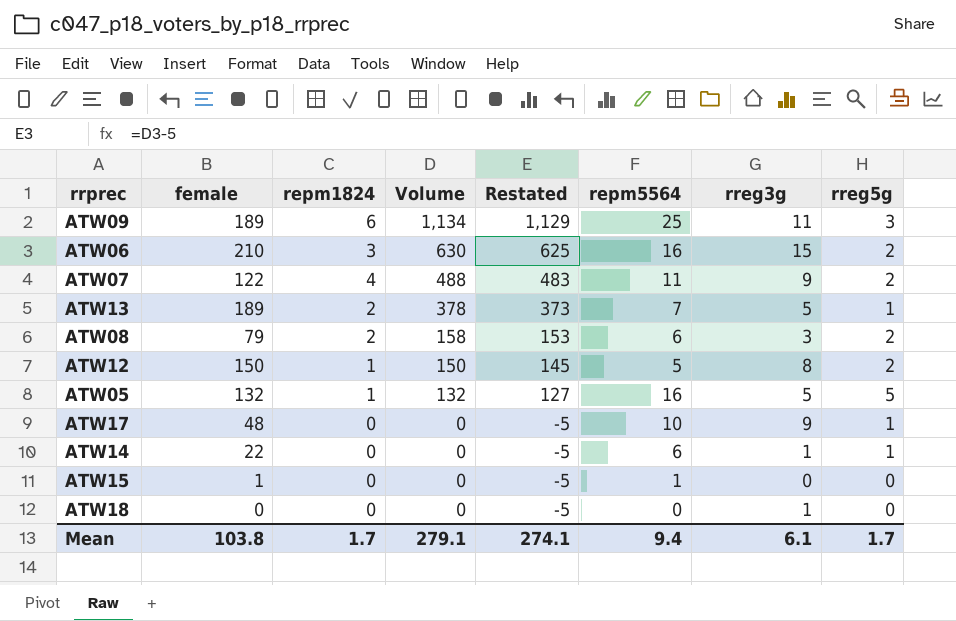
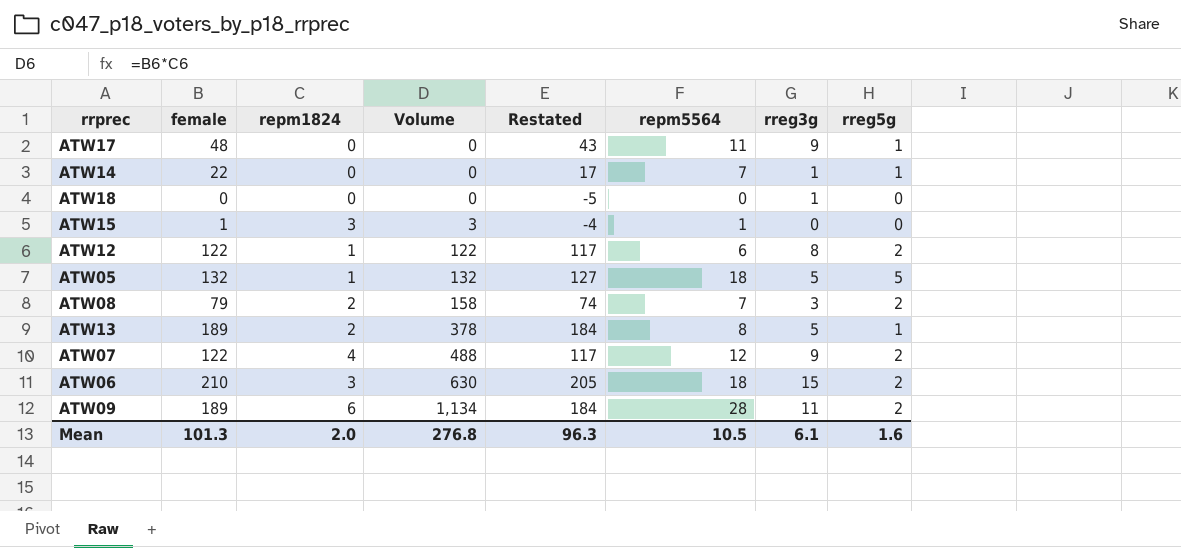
row order: Volume descending -> Volume ascending
column Restated | formula: [Volume] - 5 -> [female] - 5
ATW17 | repm5564: 10 -> 11
ATW14 | repm5564: 6 -> 7
ATW15 | repm1824: 0 -> 3
ATW15 | Volume: 0 -> 3
ATW12 | female: 150 -> 122
ATW12 | Volume: 150 -> 122
ATW12 | repm5564: 5 -> 6
ATW05 | repm5564: 16 -> 18
ATW08 | repm5564: 6 -> 7
ATW13 | repm5564: 7 -> 8
ATW07 | repm5564: 11 -> 12
ATW06 | repm5564: 16 -> 18
ATW09 | repm5564: 25 -> 28
ATW09 | rreg5g: 3 -> 2
Mean | female: 103.8 -> 101.3
Mean | repm1824: 1.7 -> 2.0
Mean | Volume: 279.1 -> 276.8
Mean | Restated: 274.1 -> 96.3
Mean | repm5564: 9.4 -> 10.5
Mean | rreg5g: 1.7 -> 1.6

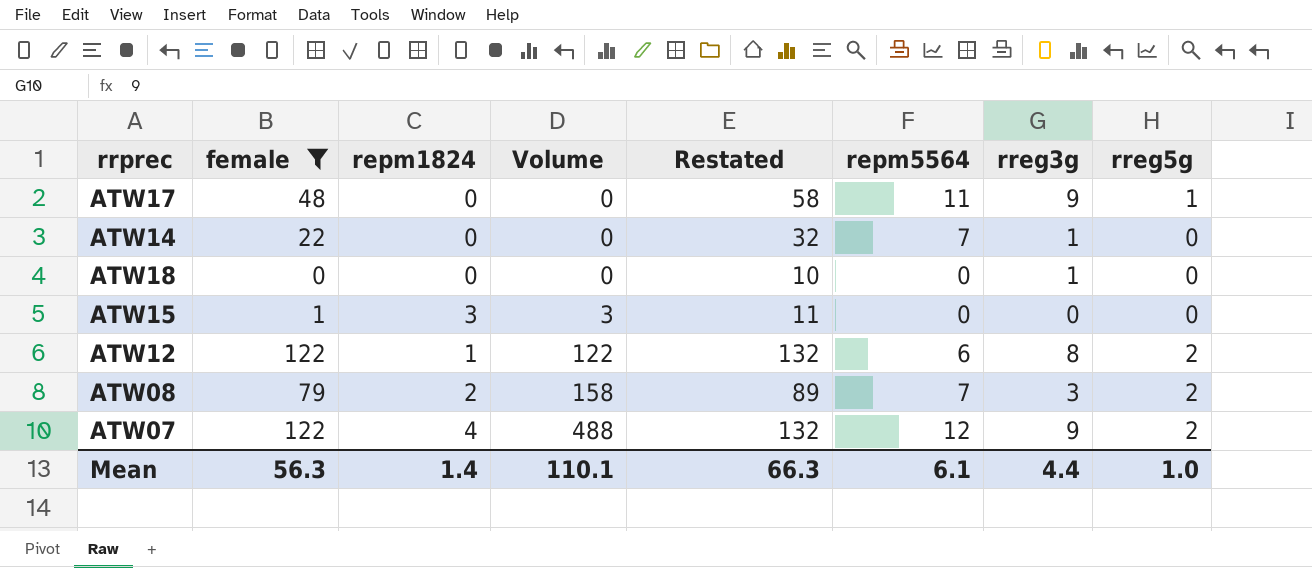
filter: none -> female <= 122
column Restated | formula: [female] - 5 -> [female] + 10
ATW14 | rreg5g: 1 -> 0
ATW15 | repm5564: 1 -> 0
Mean | female: 101.3 -> 56.3
Mean | repm1824: 2.0 -> 1.4
Mean | Volume: 276.8 -> 110.1
Mean | Restated: 96.3 -> 66.3
Mean | repm5564: 10.5 -> 6.1
Mean | rreg3g: 6.1 -> 4.4
Mean | rreg5g: 1.6 -> 1.0

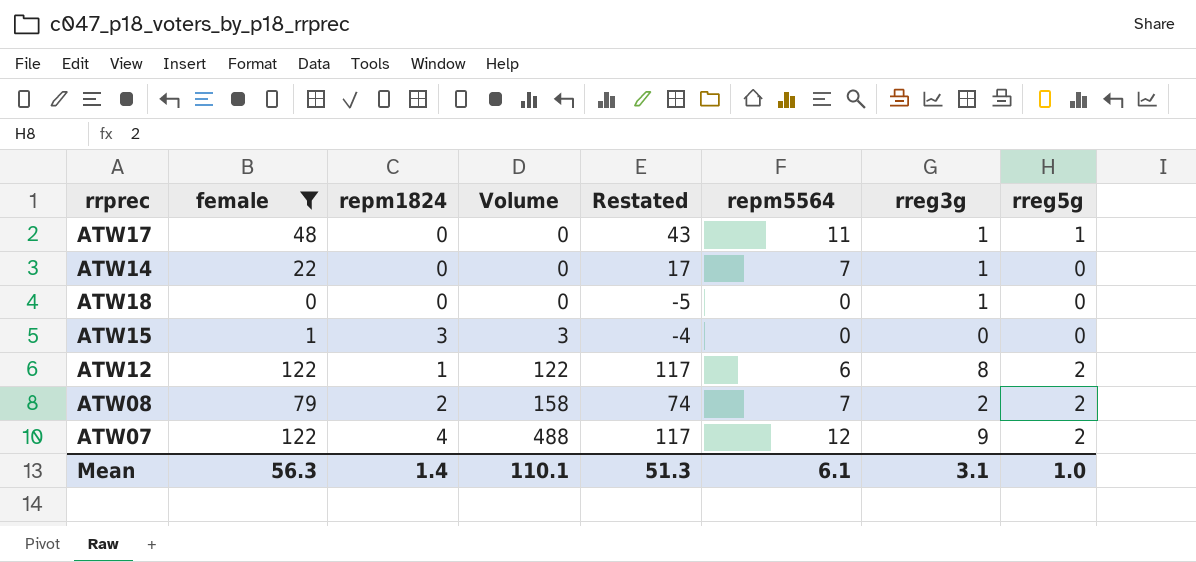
column Restated | formula: [female] + 10 -> [female] - 5
ATW17 | rreg3g: 9 -> 1
ATW08 | rreg3g: 3 -> 2
Mean | Restated: 66.3 -> 51.3
Mean | rreg3g: 4.4 -> 3.1

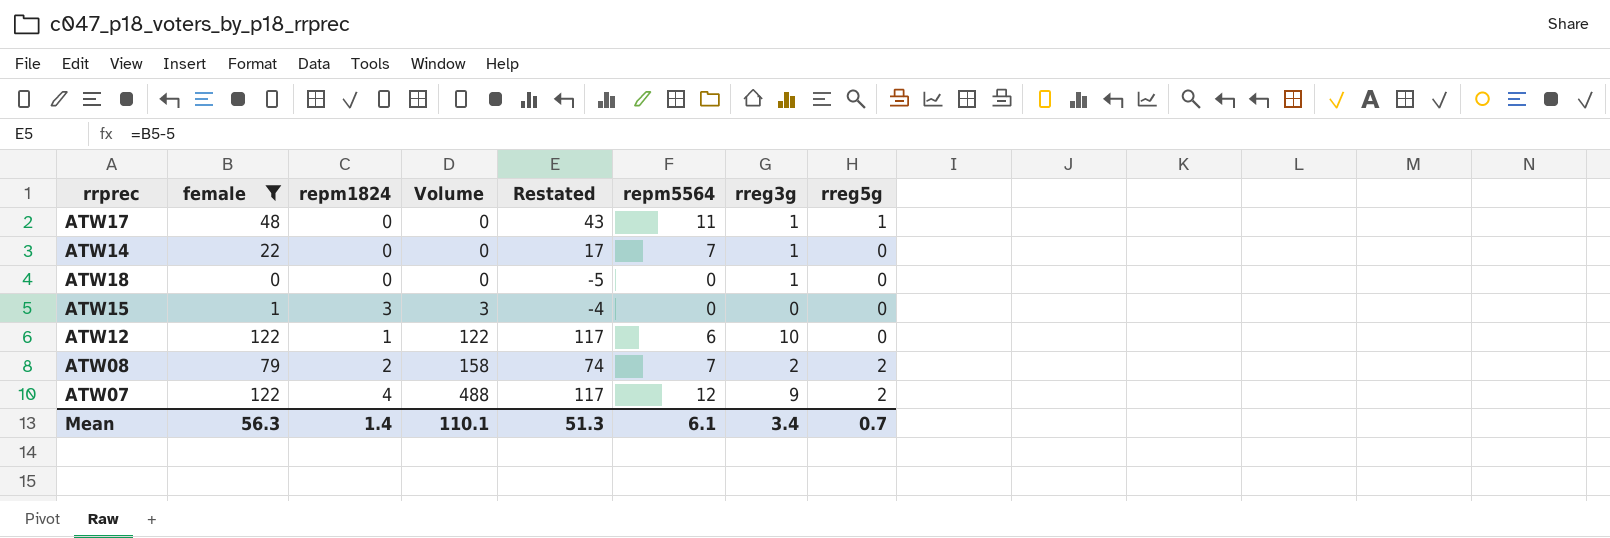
ATW12 | rreg3g: 8 -> 10
ATW12 | rreg5g: 2 -> 0
Mean | rreg3g: 3.1 -> 3.4
Mean | rreg5g: 1.0 -> 0.7

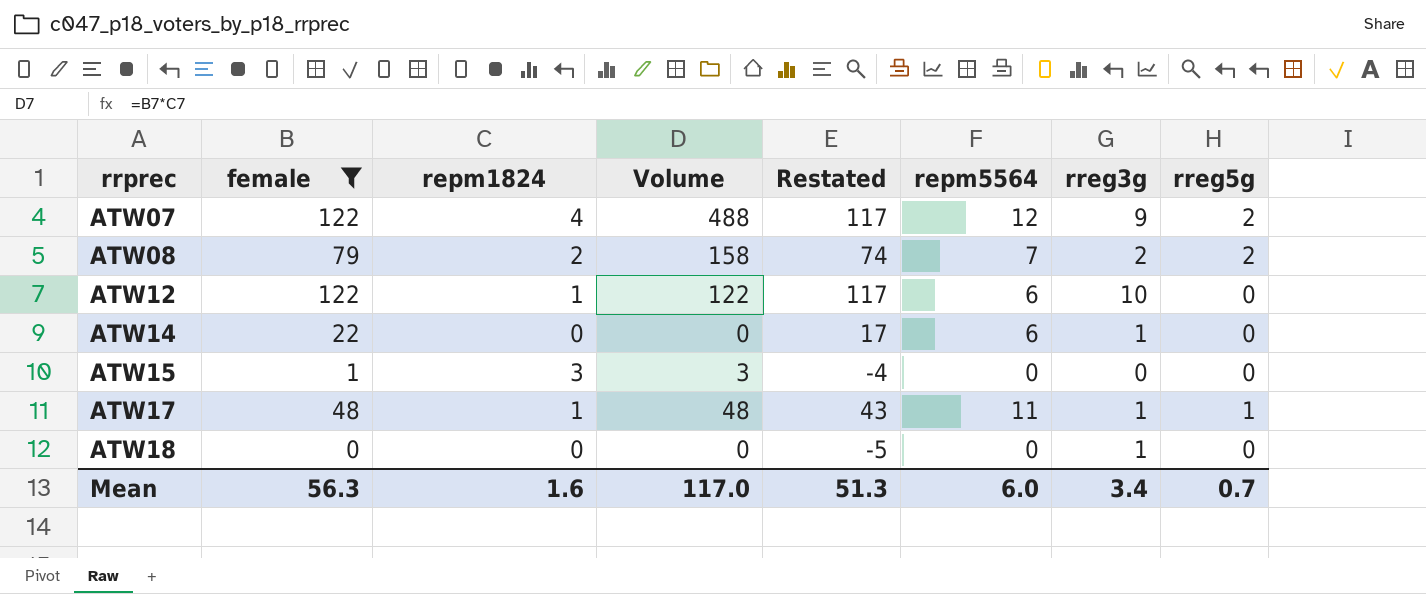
row order: Volume ascending -> rrprec ascending
ATW14 | repm5564: 7 -> 6
ATW17 | repm1824: 0 -> 1
ATW17 | Volume: 0 -> 48
Mean | repm1824: 1.4 -> 1.6
Mean | Volume: 110.1 -> 117.0
Mean | repm5564: 6.1 -> 6.0

